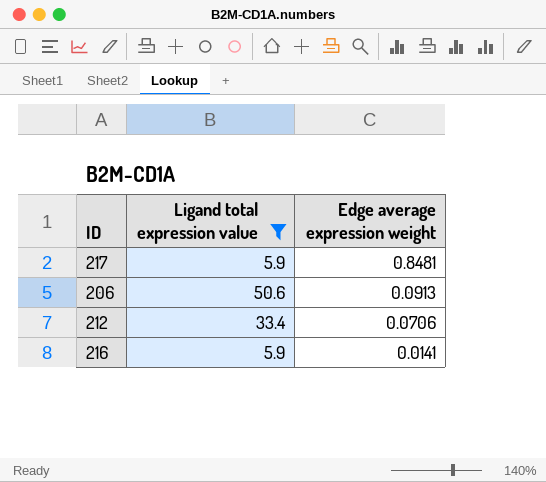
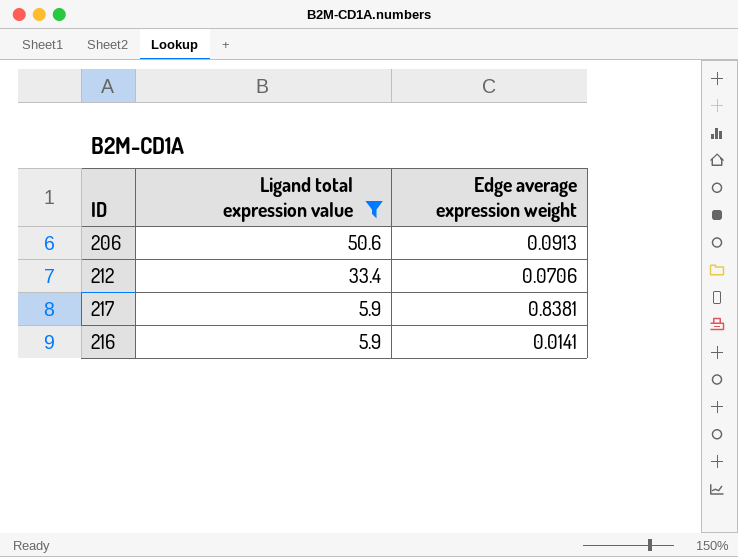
row order: Edge average expression weight descending -> Ligand total expression value descending
217 | Edge average expression weight: 0.8481 -> 0.8381

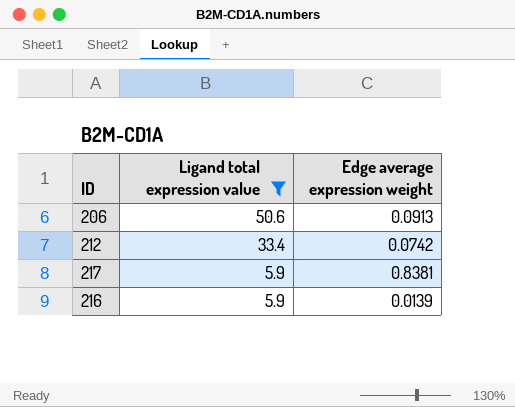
212 | Edge average expression weight: 0.0706 -> 0.0742
216 | Edge average expression weight: 0.0141 -> 0.0139

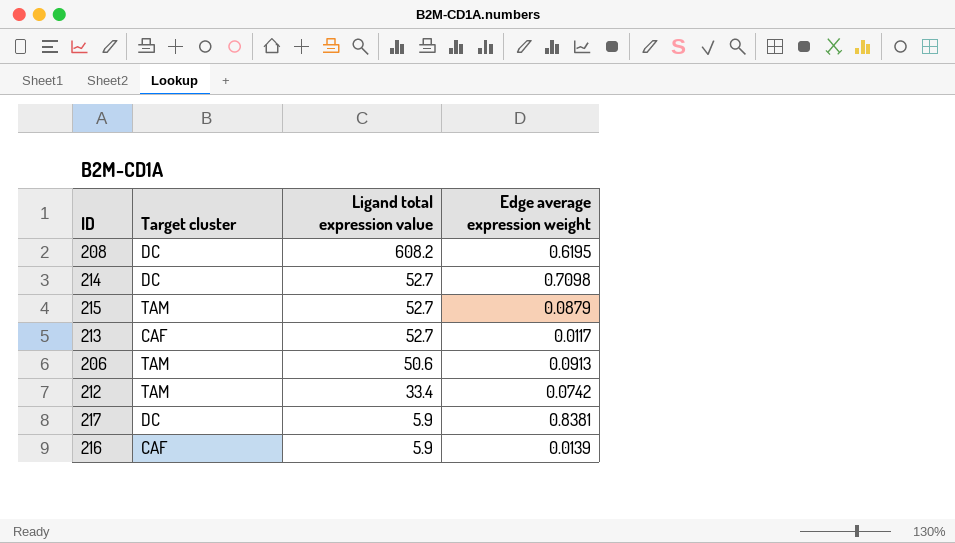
filter: Ligand total expression value <= 50.6 -> none
column Target cluster | position: none -> 2

